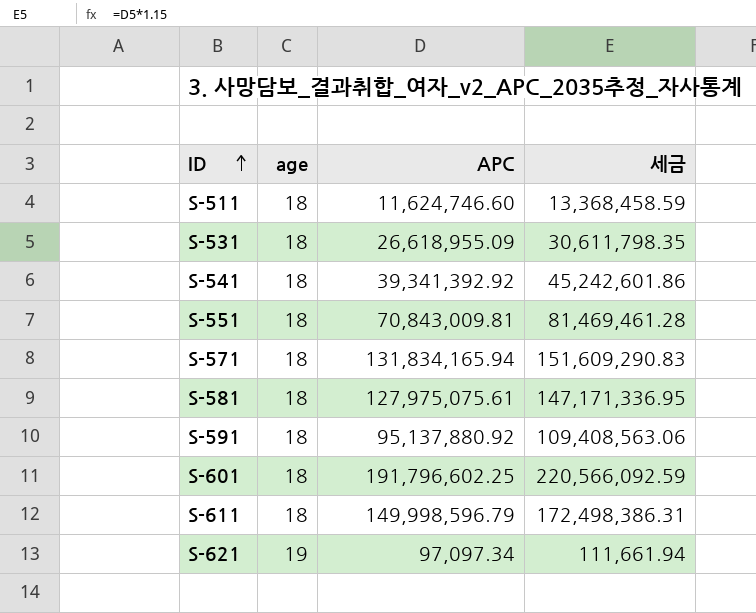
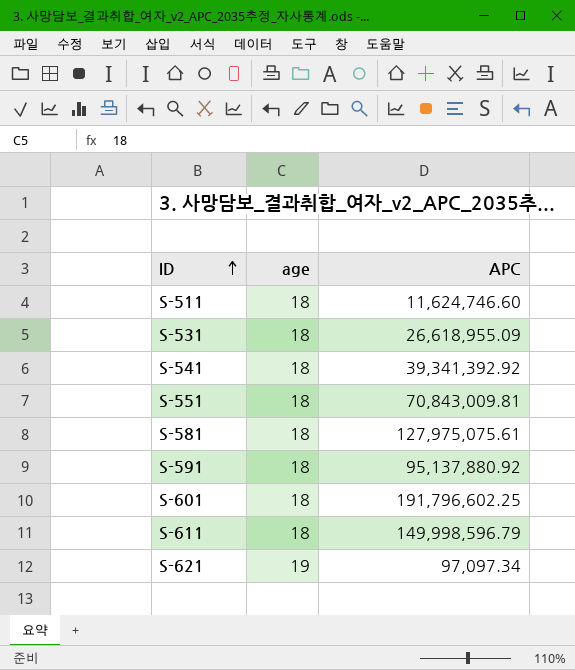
column 세금 | formula: [APC] * 1.15 -> none
row S-571: 18 | 131,834,165.94 | 151,609,290.83 -> none

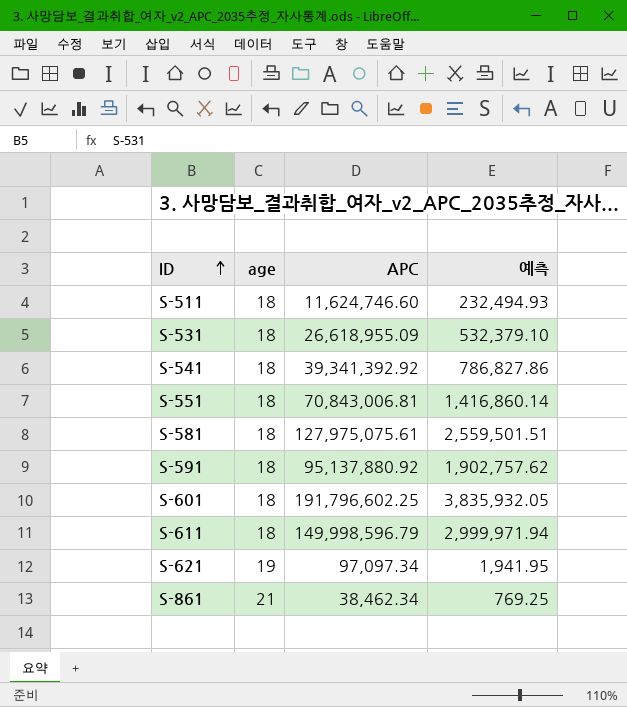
column 예측 | formula: none -> [APC] * 0.02
S-551 | APC: 70,843,009.81 -> 70,843,006.81
row S-861: none -> 21 | 38,462.34 | 769.25

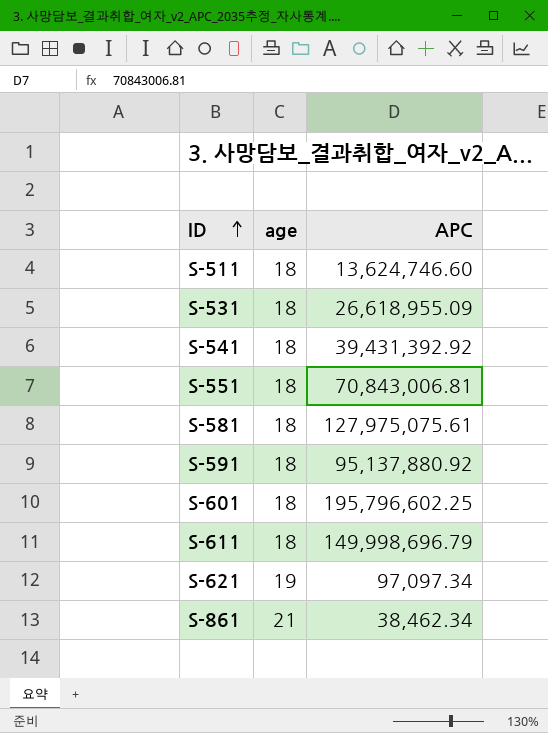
column 예측 | formula: [APC] * 0.02 -> none
S-511 | APC: 11,624,746.60 -> 13,624,746.60
S-541 | APC: 39,341,392.92 -> 39,431,392.92
S-601 | APC: 191,796,602.25 -> 195,796,602.25
S-611 | APC: 149,998,596.79 -> 149,998,696.79

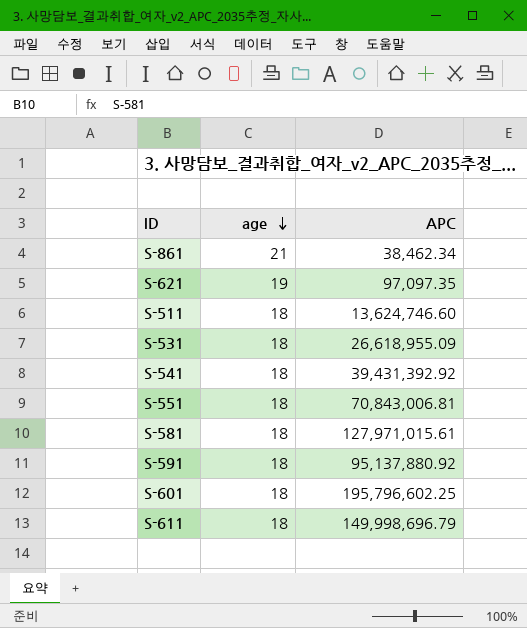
row order: ID ascending -> age descending
S-621 | APC: 97,097.34 -> 97,097.35
S-581 | APC: 127,975,075.61 -> 127,971,015.61

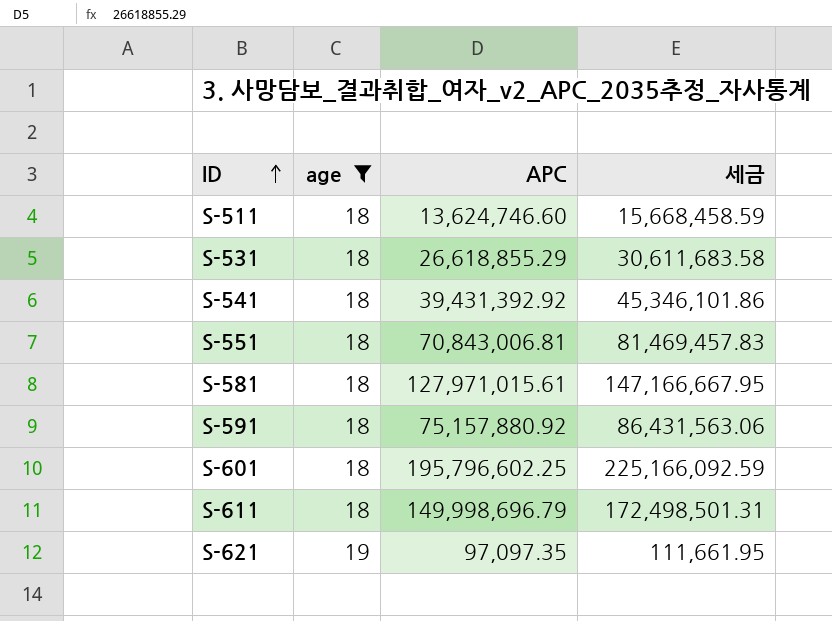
filter: none -> age != 21
row order: age descending -> ID ascending
column 세금 | formula: none -> [APC] * 1.15
S-531 | APC: 26,618,955.09 -> 26,618,855.29
S-591 | APC: 95,137,880.92 -> 75,157,880.92

